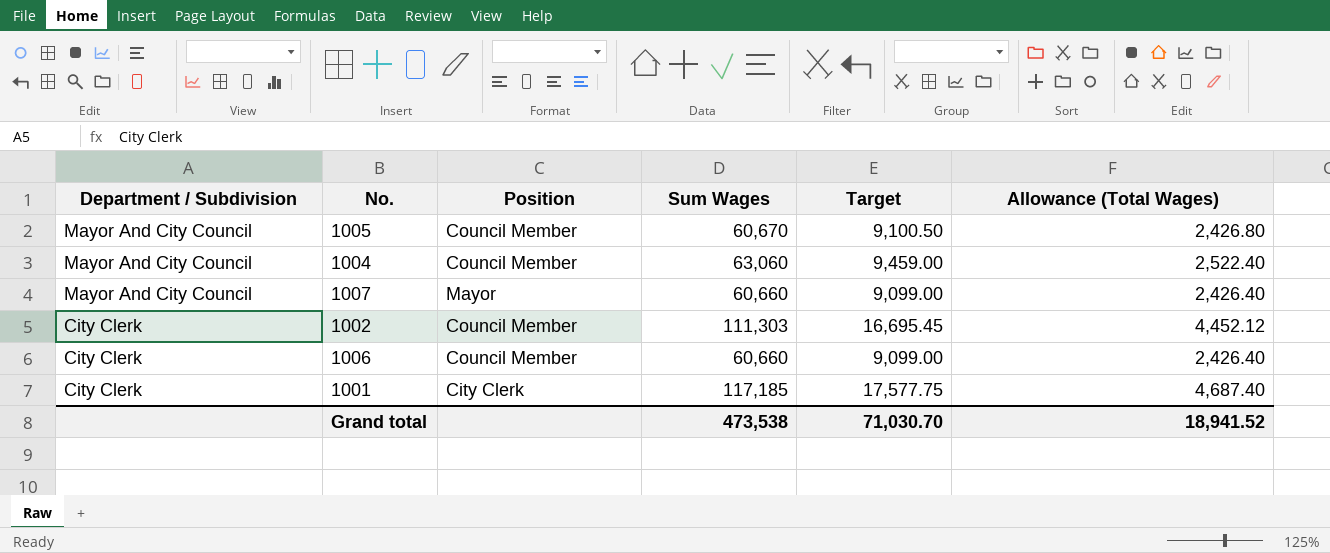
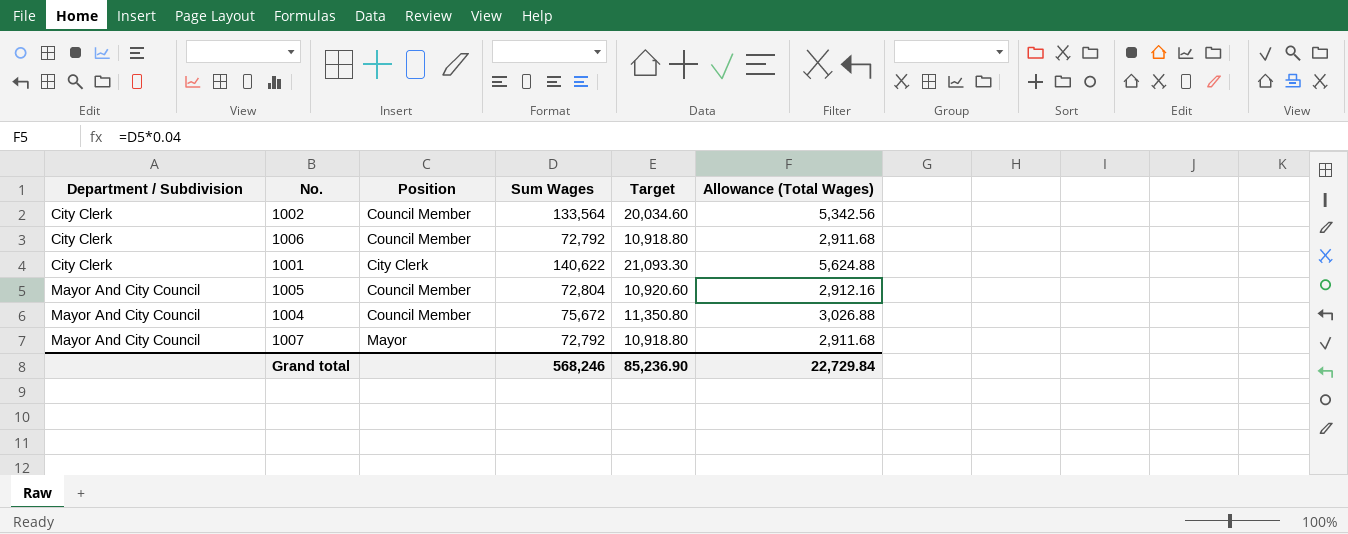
row order: Department / Subdivision descending -> Department / Subdivision ascending
1002 | Sum Wages: 111,303 -> 133,564
1002 | Target: 16,695.45 -> 20,034.60
1002 | Allowance (Total Wages): 4,452.12 -> 5,342.56
1006 | Sum Wages: 60,660 -> 72,792
1006 | Target: 9,099.00 -> 10,918.80
1006 | Allowance (Total Wages): 2,426.40 -> 2,911.68
1001 | Sum Wages: 117,185 -> 140,622
1001 | Target: 17,577.75 -> 21,093.30
1001 | Allowance (Total Wages): 4,687.40 -> 5,624.88
1005 | Sum Wages: 60,670 -> 72,804
1005 | Target: 9,100.50 -> 10,920.60
1005 | Allowance (Total Wages): 2,426.80 -> 2,912.16
1004 | Sum Wages: 63,060 -> 75,672
1004 | Target: 9,459.00 -> 11,350.80
1004 | Allowance (Total Wages): 2,522.40 -> 3,026.88
1007 | Sum Wages: 60,660 -> 72,792
1007 | Target: 9,099.00 -> 10,918.80
1007 | Allowance (Total Wages): 2,426.40 -> 2,911.68
Grand total | Sum Wages: 473,538 -> 568,246
Grand total | Target: 71,030.70 -> 85,236.90
Grand total | Allowance (Total Wages): 18,941.52 -> 22,729.84

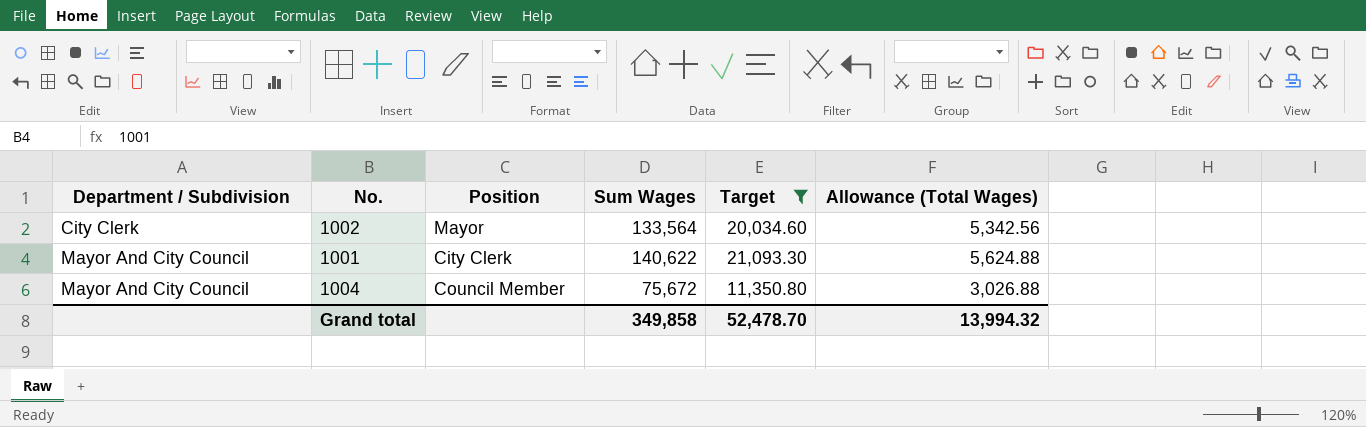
filter: none -> Target >= 11,350.80
1002 | Position: Council Member -> Mayor
1001 | Department / Subdivision: City Clerk -> Mayor And City Council
Grand total | Sum Wages: 568,246 -> 349,858
Grand total | Target: 85,236.90 -> 52,478.70
Grand total | Allowance (Total Wages): 22,729.84 -> 13,994.32

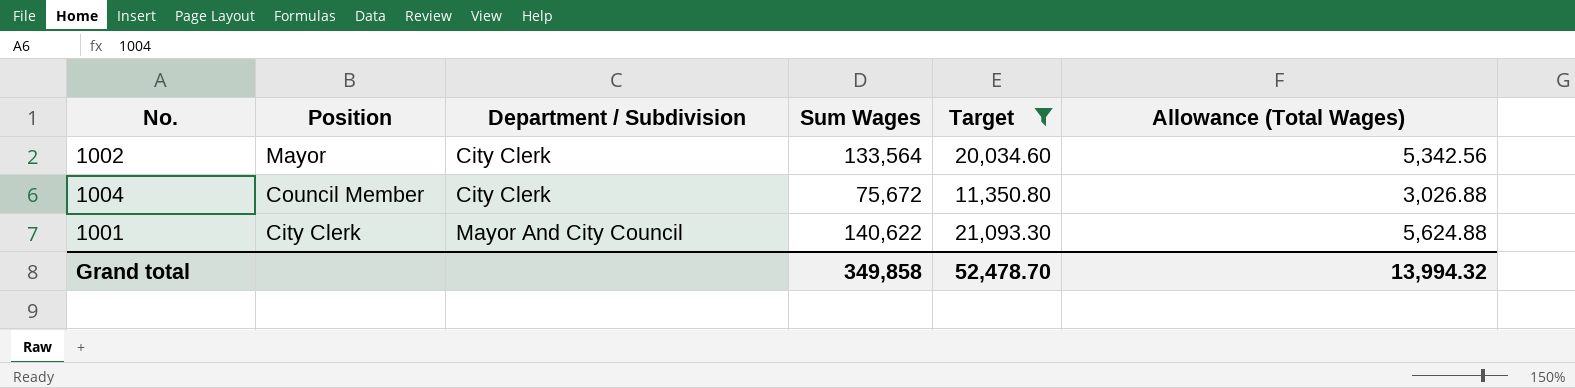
row order: Department / Subdivision ascending -> Position descending
column Department / Subdivision | position: 1 -> 3
1004 | Department / Subdivision: Mayor And City Council -> City Clerk

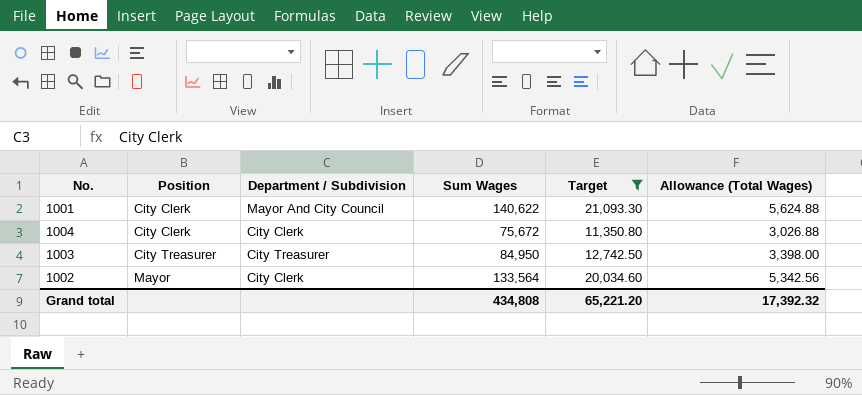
row order: Position descending -> Position ascending
1004 | Position: Council Member -> City Clerk
row 1003: none -> City Treasurer | City Treasurer | 84,950 | 12,742.50 | 3,398.00
Grand total | Sum Wages: 349,858 -> 434,808
Grand total | Target: 52,478.70 -> 65,221.20
Grand total | Allowance (Total Wages): 13,994.32 -> 17,392.32

